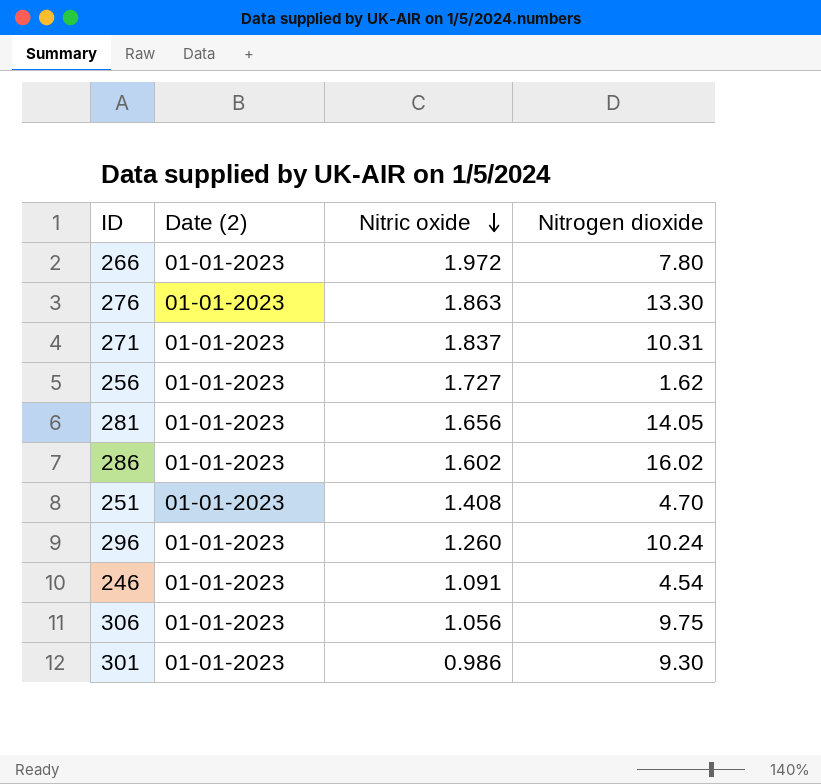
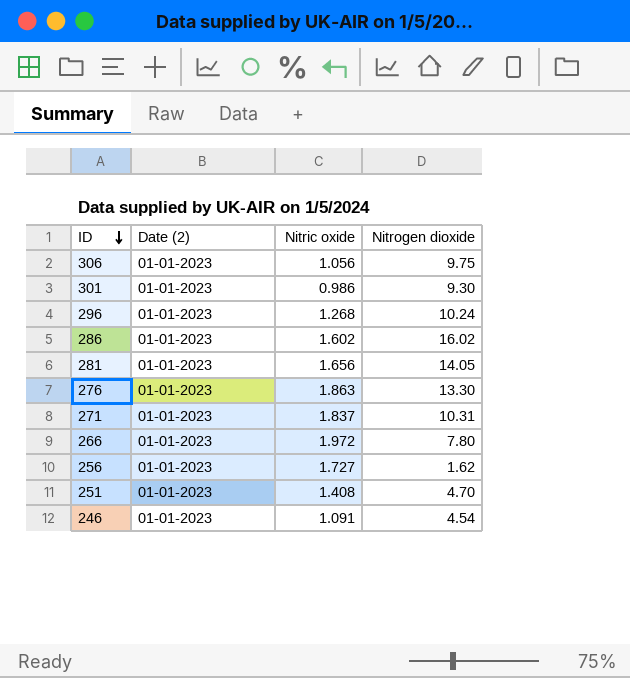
row order: Nitric oxide descending -> ID descending
296 | Nitric oxide: 1.260 -> 1.268

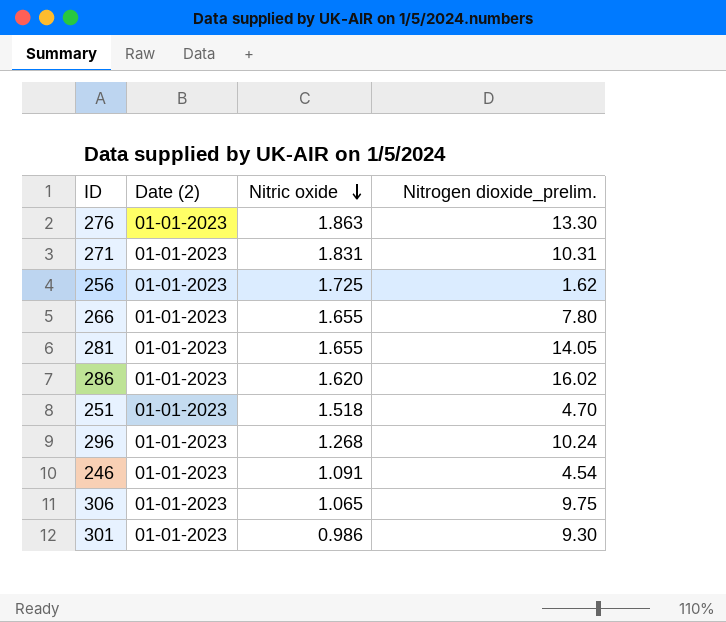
row order: ID descending -> Nitric oxide descending
column name: Nitrogen dioxide -> Nitrogen dioxide_prelim.
271 | Nitric oxide: 1.837 -> 1.831
256 | Nitric oxide: 1.727 -> 1.725
266 | Nitric oxide: 1.972 -> 1.655
281 | Nitric oxide: 1.656 -> 1.655
286 | Nitric oxide: 1.602 -> 1.620
251 | Nitric oxide: 1.408 -> 1.518
306 | Nitric oxide: 1.056 -> 1.065

